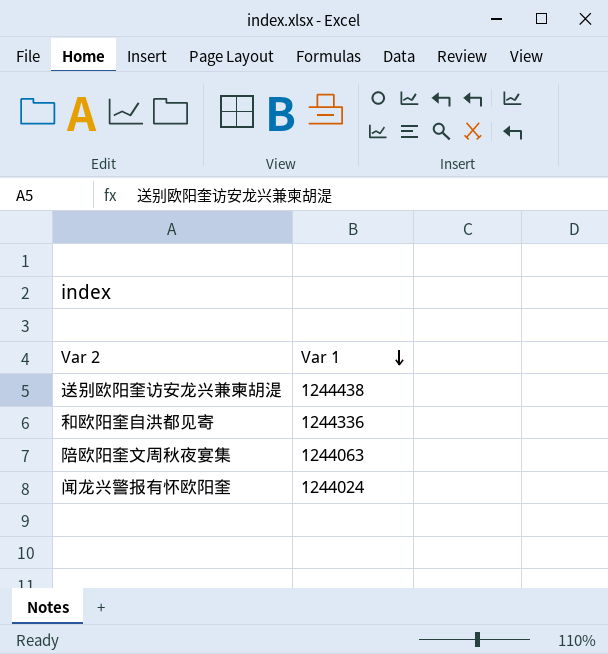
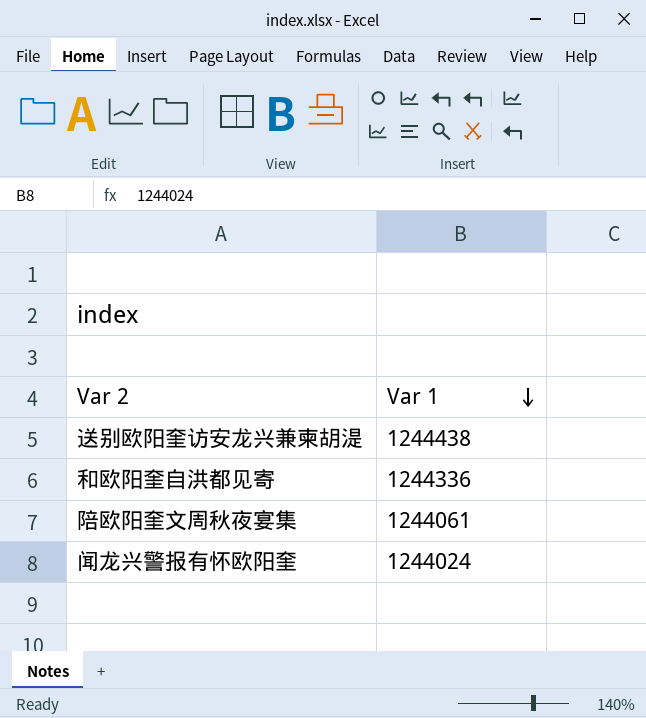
陪欧阳奎文周秋夜宴集 | Var 1: 1244063 -> 1244061

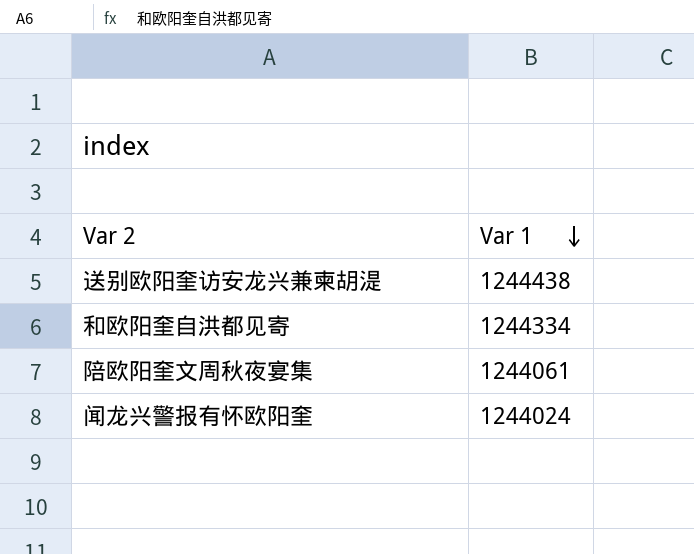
和欧阳奎自洪都见寄 | Var 1: 1244336 -> 1244334

